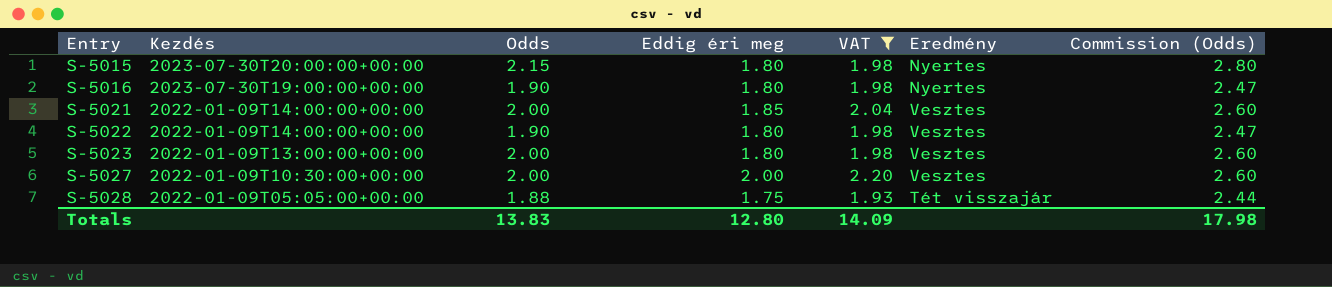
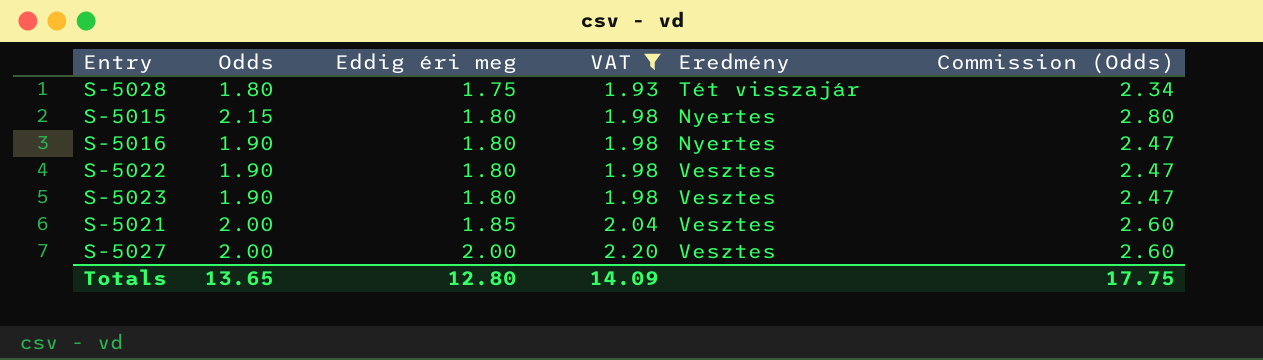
row order: Entry ascending -> Eddig éri meg ascending
column Kezdés | position: 2 -> none
S-5028 | Odds: 1.88 -> 1.80
S-5028 | Commission (Odds): 2.44 -> 2.34
S-5023 | Odds: 2.00 -> 1.90
S-5023 | Commission (Odds): 2.60 -> 2.47
Totals | Odds: 13.83 -> 13.65
Totals | Commission (Odds): 17.98 -> 17.75

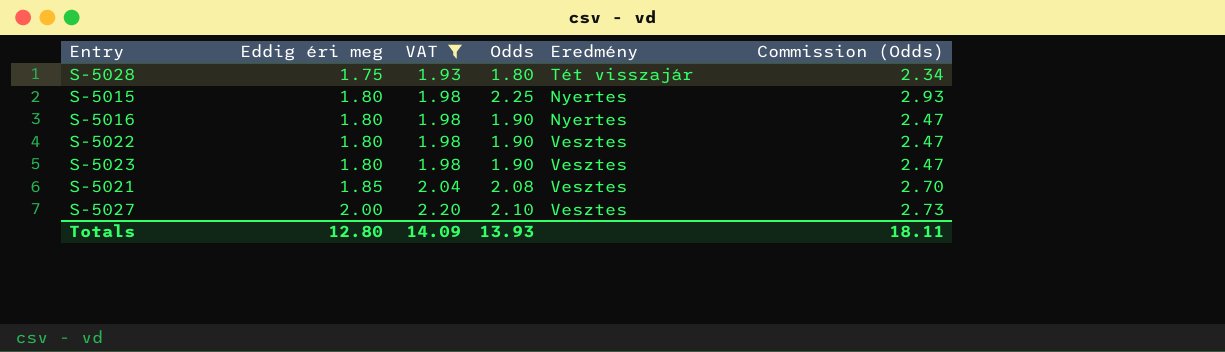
column Odds | position: 2 -> 4
S-5015 | Odds: 2.15 -> 2.25
S-5015 | Commission (Odds): 2.80 -> 2.93
S-5021 | Odds: 2.00 -> 2.08
S-5021 | Commission (Odds): 2.60 -> 2.70
S-5027 | Odds: 2.00 -> 2.10
S-5027 | Commission (Odds): 2.60 -> 2.73
Totals | Odds: 13.65 -> 13.93
Totals | Commission (Odds): 17.75 -> 18.11

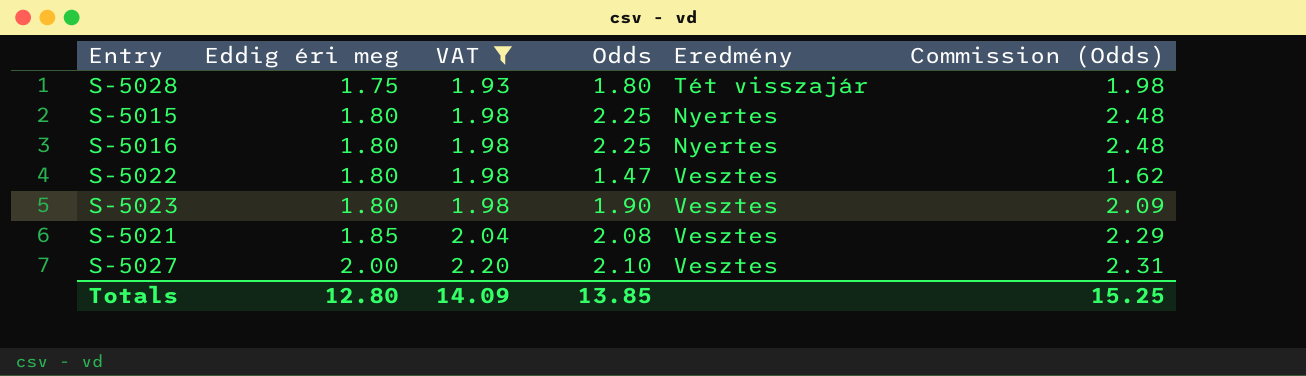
column Commission (Odds) | formula: [Odds] * 1.3 -> [Odds] * 1.1
S-5016 | Odds: 1.90 -> 2.25
S-5022 | Odds: 1.90 -> 1.47
Totals | Odds: 13.93 -> 13.85
Totals | Commission (Odds): 18.11 -> 15.25

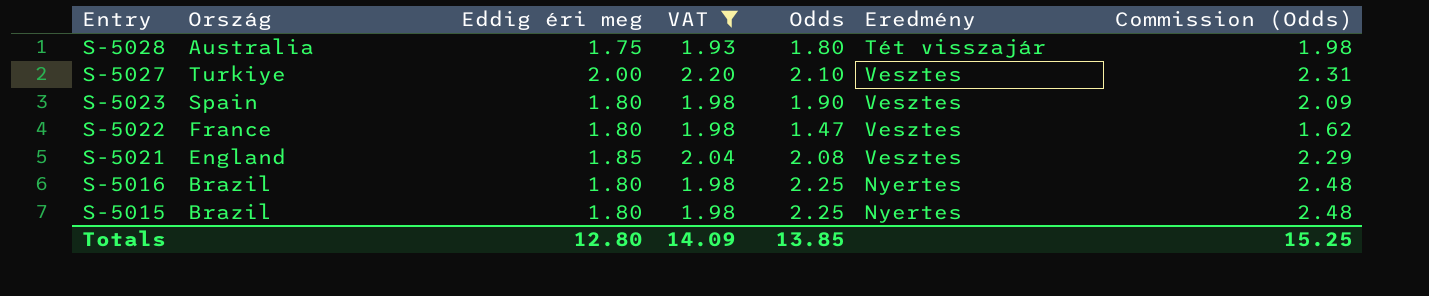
row order: Eddig éri meg ascending -> Entry descending
column Ország | position: none -> 2

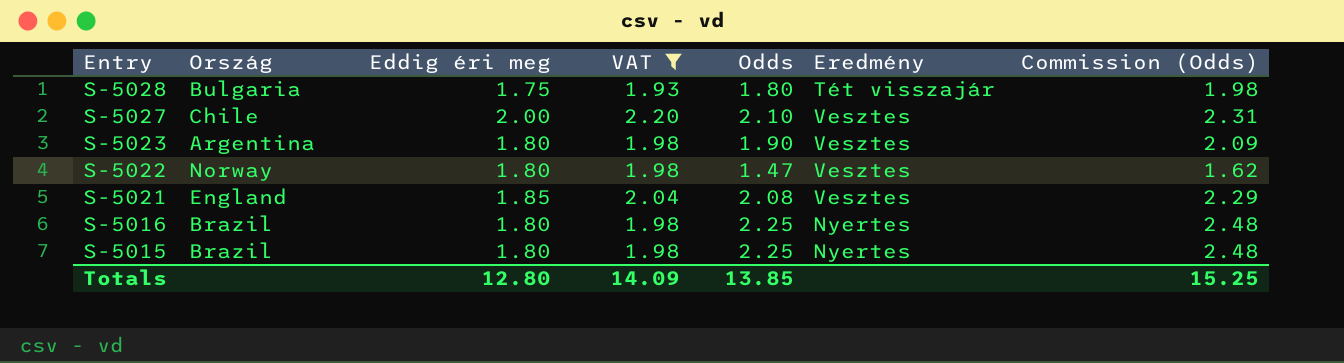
S-5028 | Ország: Australia -> Bulgaria
S-5027 | Ország: Turkiye -> Chile
S-5023 | Ország: Spain -> Argentina
S-5022 | Ország: France -> Norway

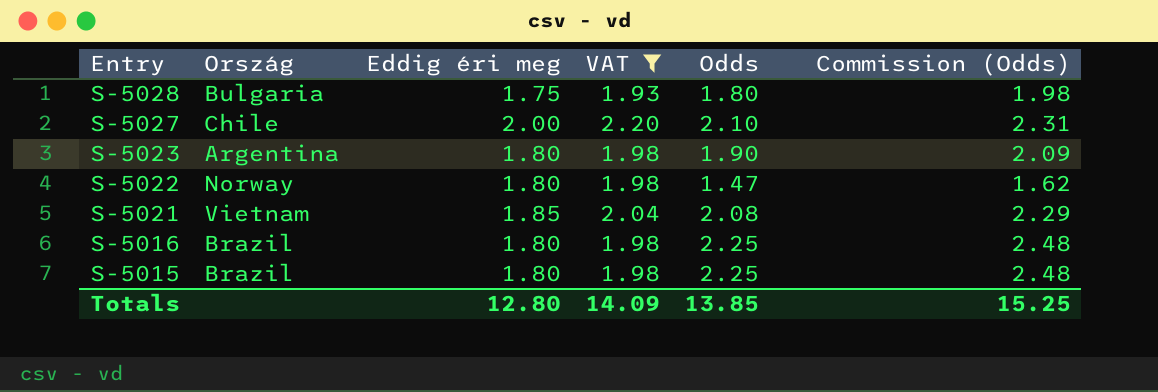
column Eredmény | position: 6 -> none
S-5021 | Ország: England -> Vietnam

